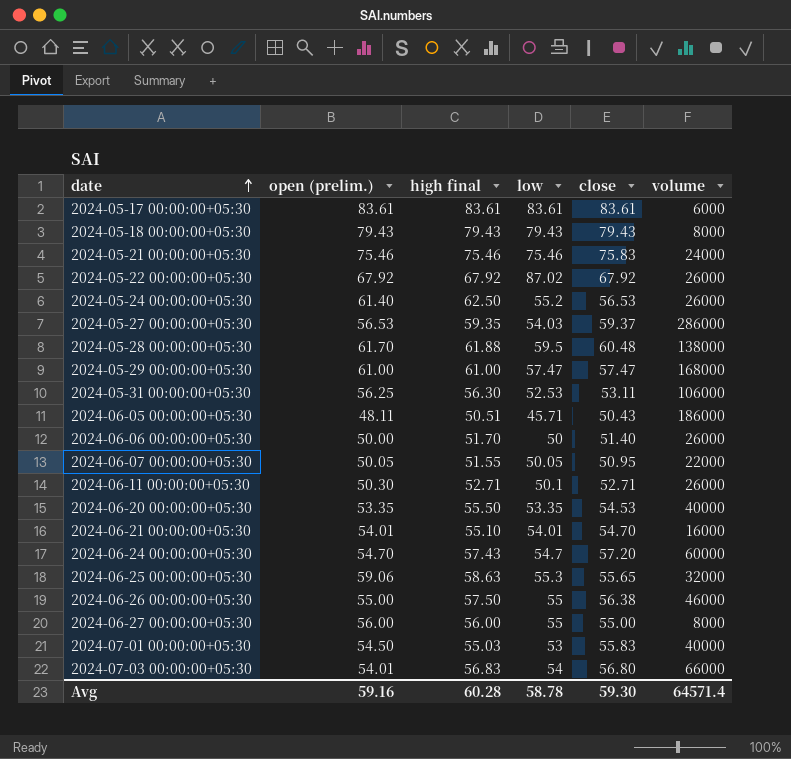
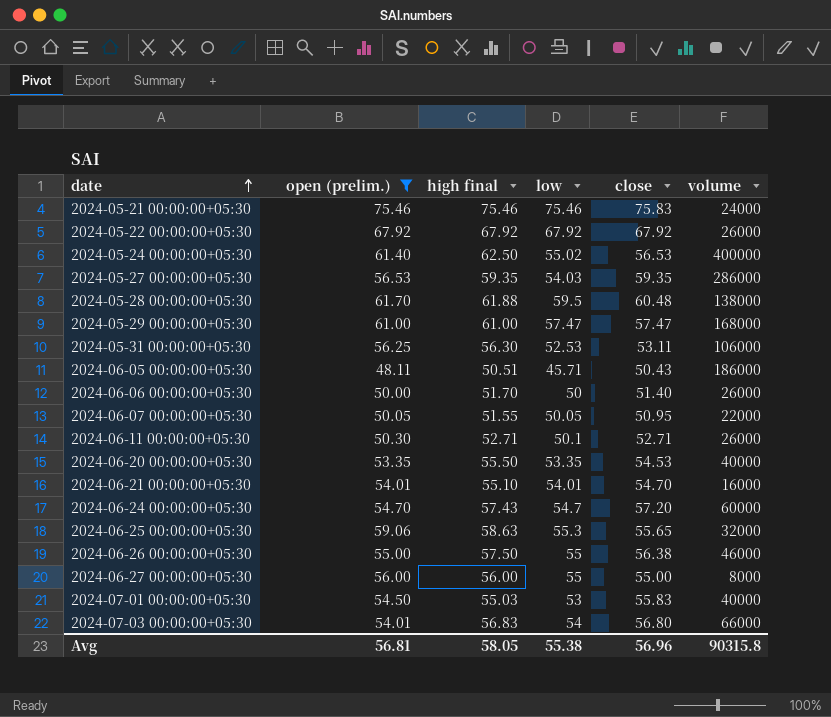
filter: none -> open (prelim.) <= 75.46
2024-05-22 00:00:00+05:30 | low: 87.02 -> 67.92
2024-05-24 00:00:00+05:30 | low: 55.2 -> 55.02
2024-05-24 00:00:00+05:30 | volume: 26000 -> 400000
2024-05-27 00:00:00+05:30 | close: 59.37 -> 59.35
Avg | open (prelim.): 59.16 -> 56.81
Avg | high final: 60.28 -> 58.05
Avg | low: 58.78 -> 55.38
Avg | close: 59.30 -> 56.96
Avg | volume: 64571.4 -> 90315.8

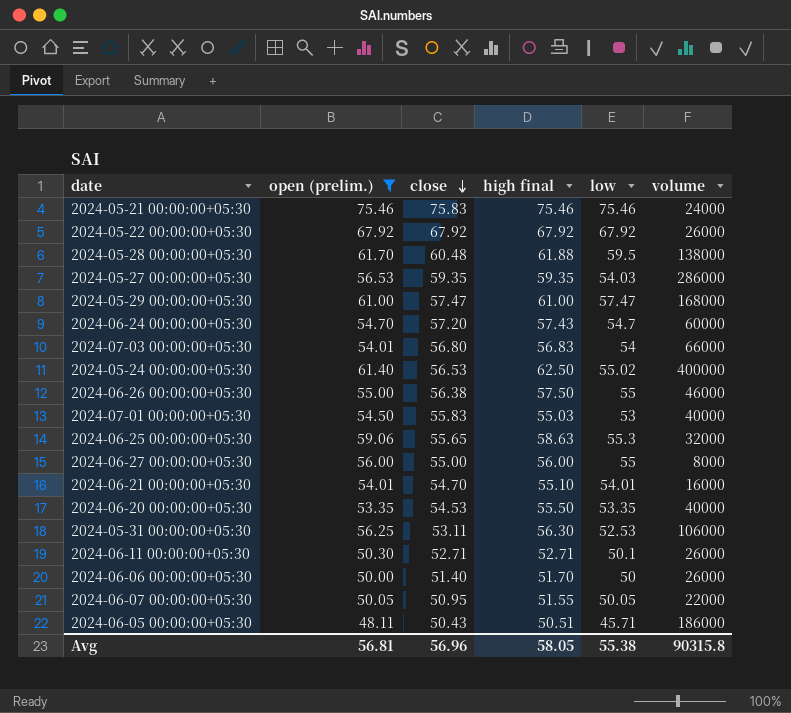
row order: date ascending -> close descending
column close | position: 5 -> 3

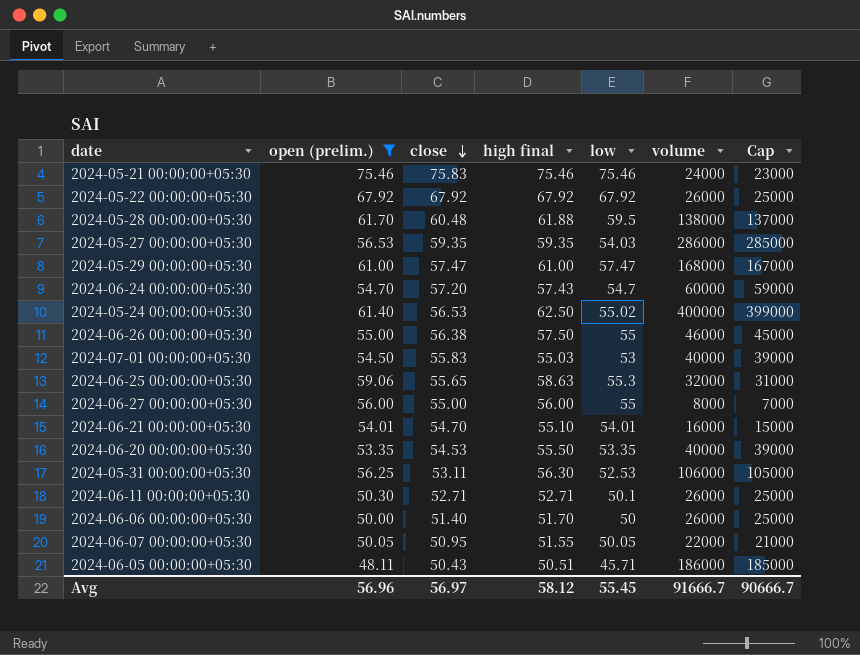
column Cap | formula: none -> [volume] - 1000
row 2024-07-03 00:00:00+05:30: 54.01 | 56.80 | 56.83 | 54 | 66000 -> none
Avg | open (prelim.): 56.81 -> 56.96
Avg | close: 56.96 -> 56.97
Avg | high final: 58.05 -> 58.12
Avg | low: 55.38 -> 55.45
Avg | volume: 90315.8 -> 91666.7

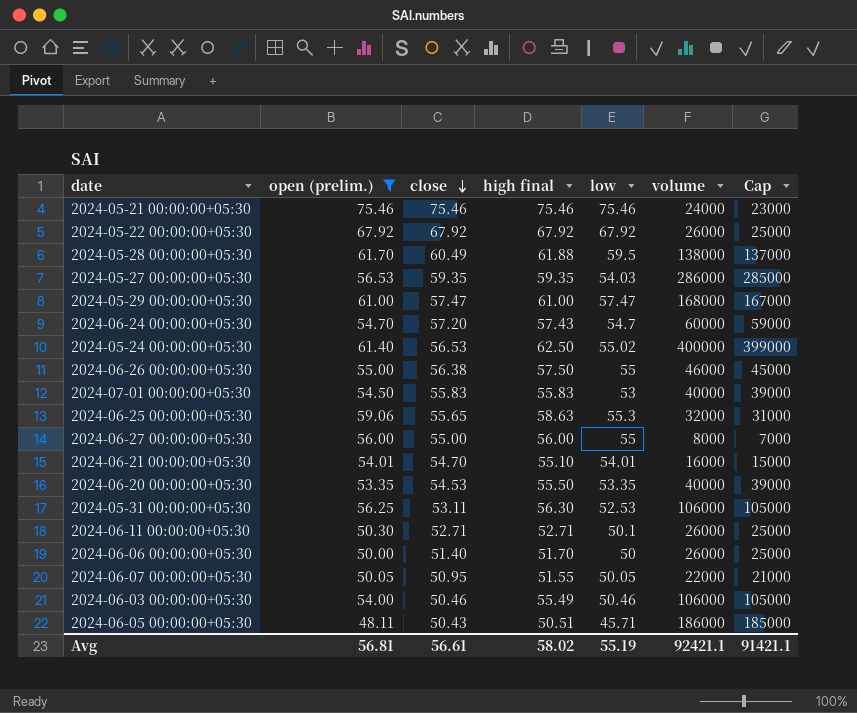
2024-05-21 00:00:00+05:30 | close: 75.83 -> 75.46
2024-05-28 00:00:00+05:30 | close: 60.48 -> 60.49
2024-07-01 00:00:00+05:30 | high final: 55.03 -> 55.83
row 2024-06-03 00:00:00+05:30: none -> 54.00 | 50.46 | 55.49 | 50.46 | 106000 | 105000
Avg | open (prelim.): 56.96 -> 56.81
Avg | close: 56.97 -> 56.61
Avg | high final: 58.12 -> 58.02
Avg | low: 55.45 -> 55.19
Avg | volume: 91666.7 -> 92421.1
Avg | Cap: 90666.7 -> 91421.1

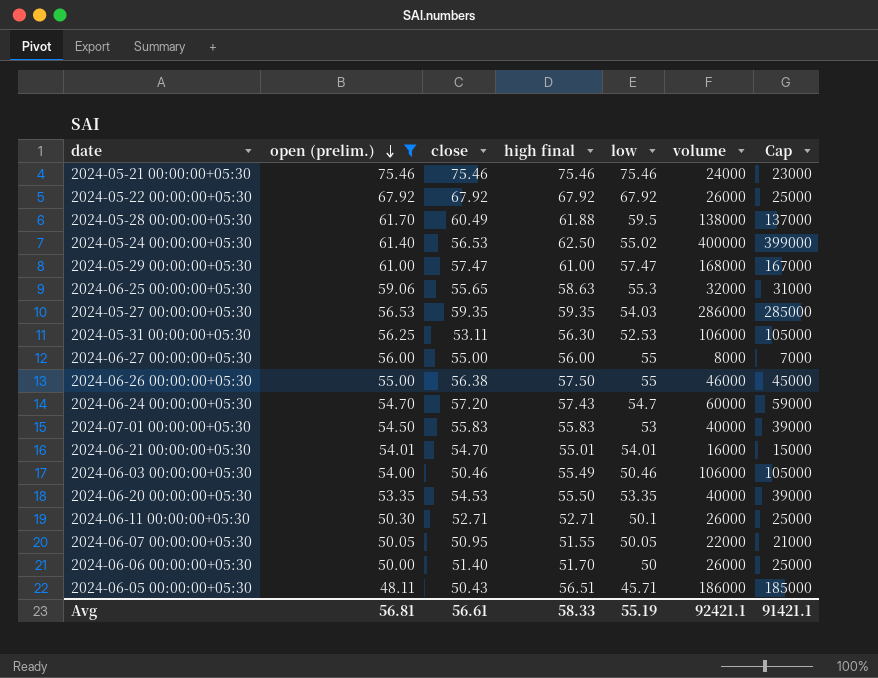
row order: close descending -> open (prelim.) descending
2024-06-21 00:00:00+05:30 | high final: 55.10 -> 55.01
2024-06-05 00:00:00+05:30 | high final: 50.51 -> 56.51
Avg | high final: 58.02 -> 58.33

